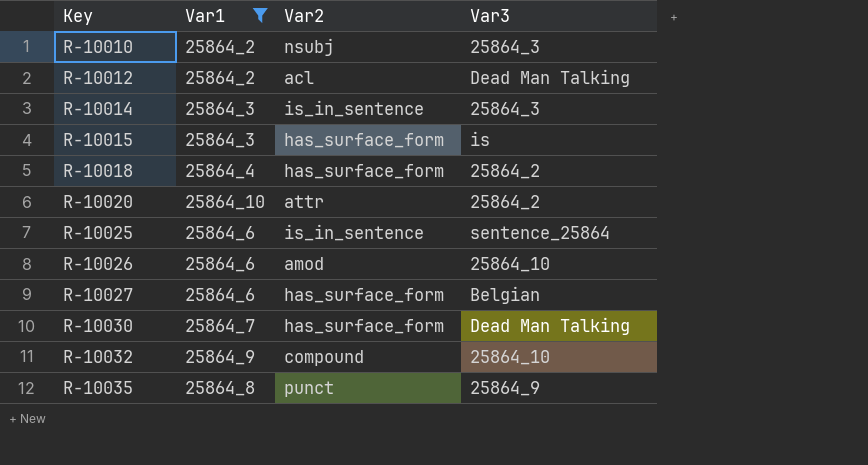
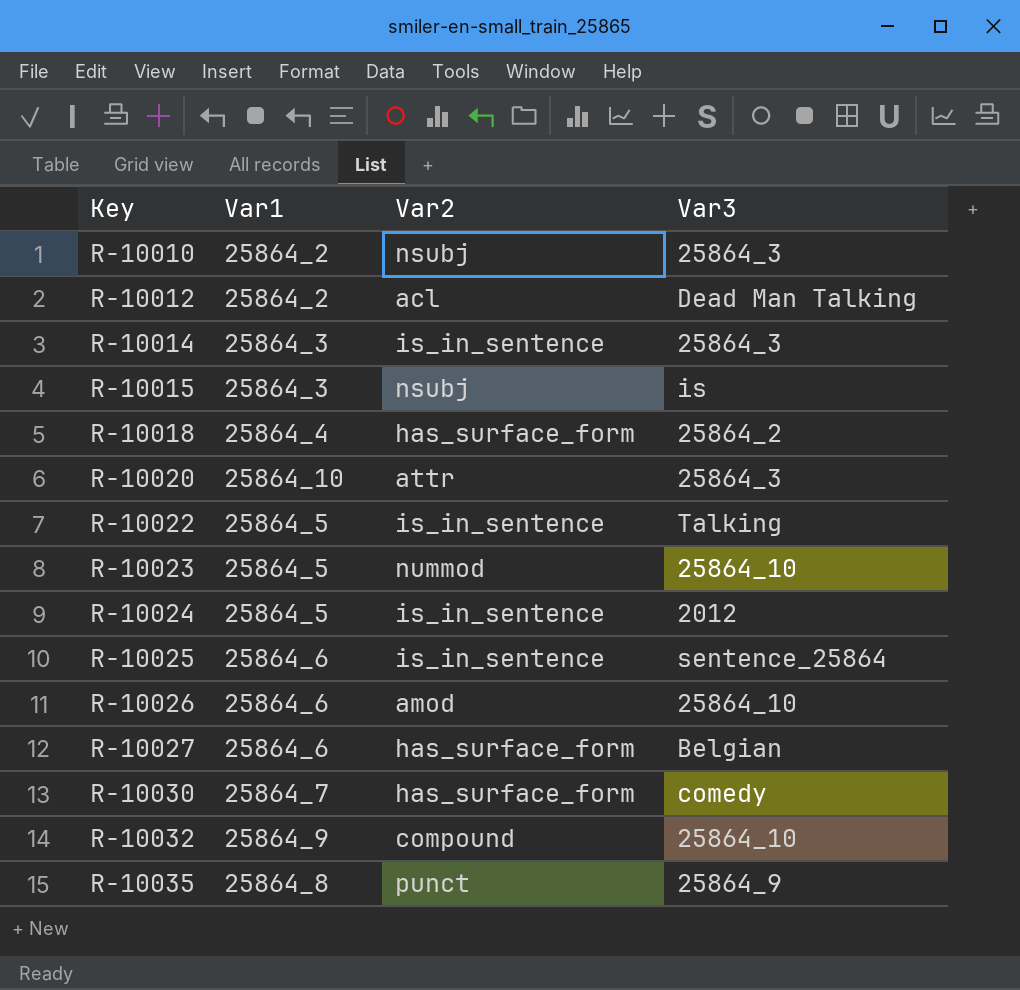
filter: Var1 != 25864_5 -> none
R-10015 | Var2: has_surface_form -> nsubj
R-10020 | Var3: 25864_2 -> 25864_3
R-10030 | Var3: Dead Man Talking -> comedy

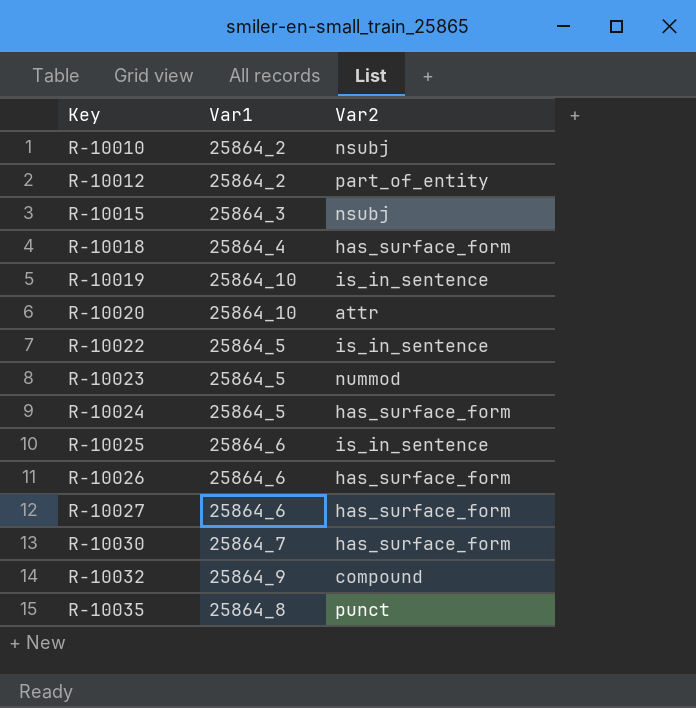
column Var3 | position: 4 -> none
row R-10014: 25864_3 | is_in_sentence | 25864_3 -> none
R-10012 | Var2: acl -> part_of_entity
row R-10019: none -> 25864_10 | is_in_sentence
R-10024 | Var2: is_in_sentence -> has_surface_form
R-10026 | Var2: amod -> has_surface_form

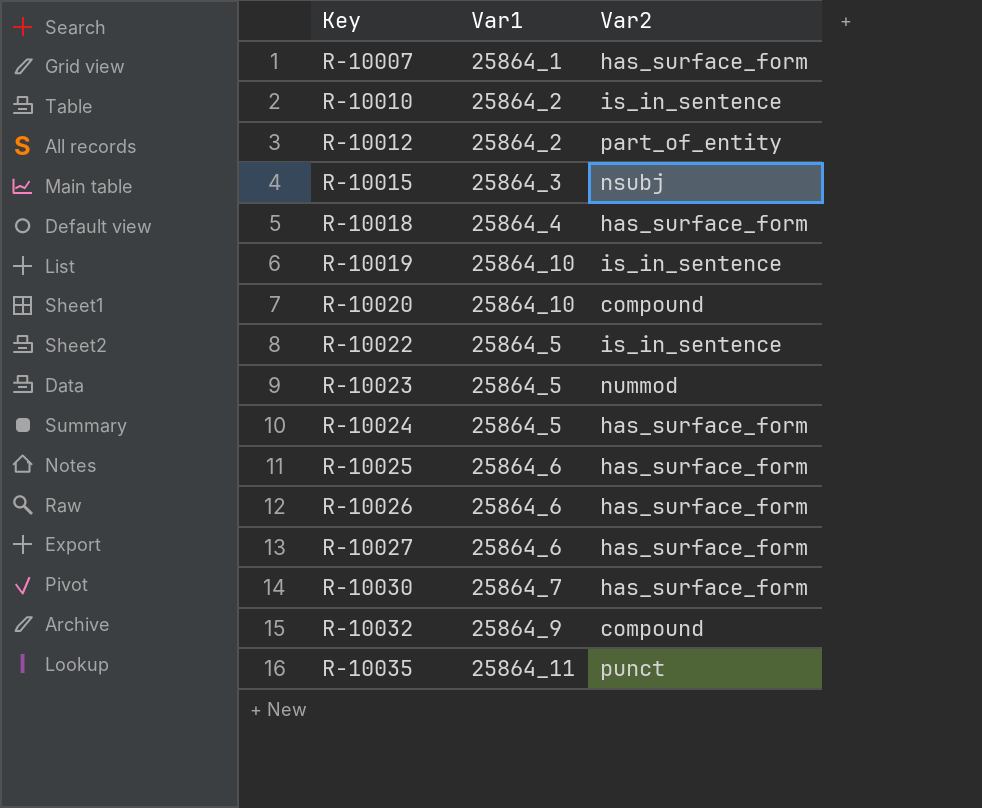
row R-10007: none -> 25864_1 | has_surface_form
R-10010 | Var2: nsubj -> is_in_sentence
R-10020 | Var2: attr -> compound
R-10025 | Var2: is_in_sentence -> has_surface_form
R-10035 | Var1: 25864_8 -> 25864_11

